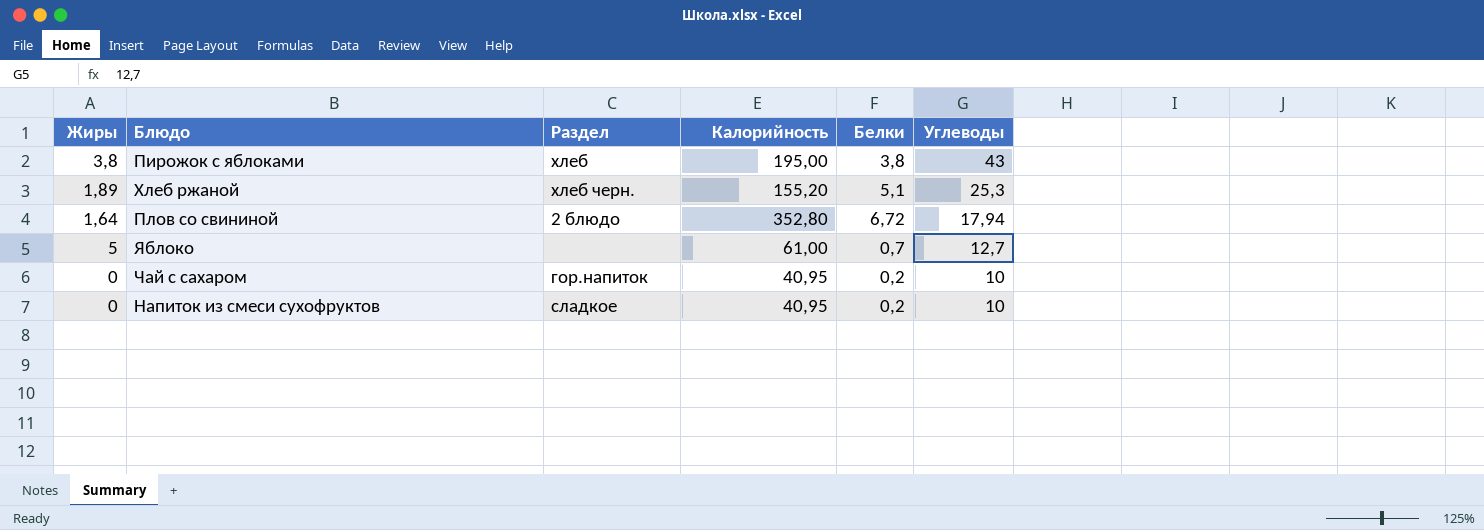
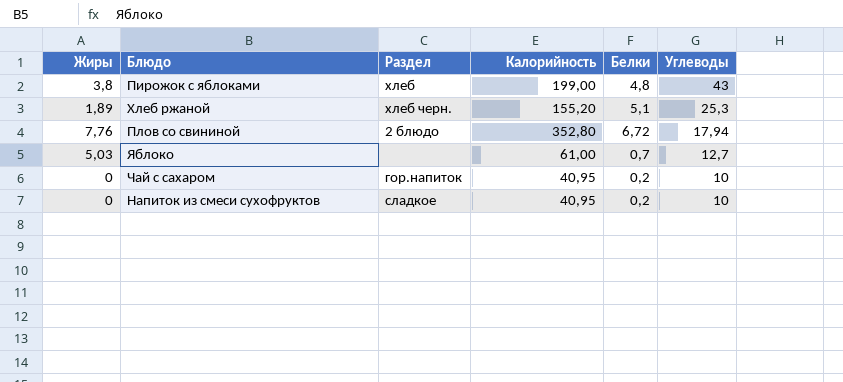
Пирожок с яблоками | Калорийность: 195,00 -> 199,00
Пирожок с яблоками | Белки: 3,8 -> 4,8
Плов со свининой | Жиры: 1,64 -> 7,76
Яблоко | Жиры: 5 -> 5,03

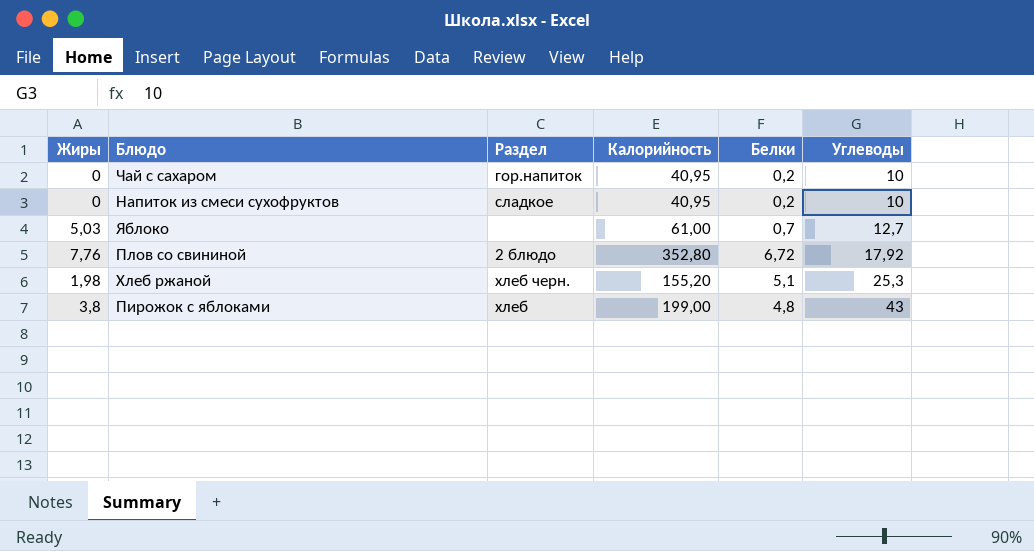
row order: Углеводы descending -> Углеводы ascending
Плов со свининой | Углеводы: 17,94 -> 17,92
Хлеб ржаной | Жиры: 1,89 -> 1,98

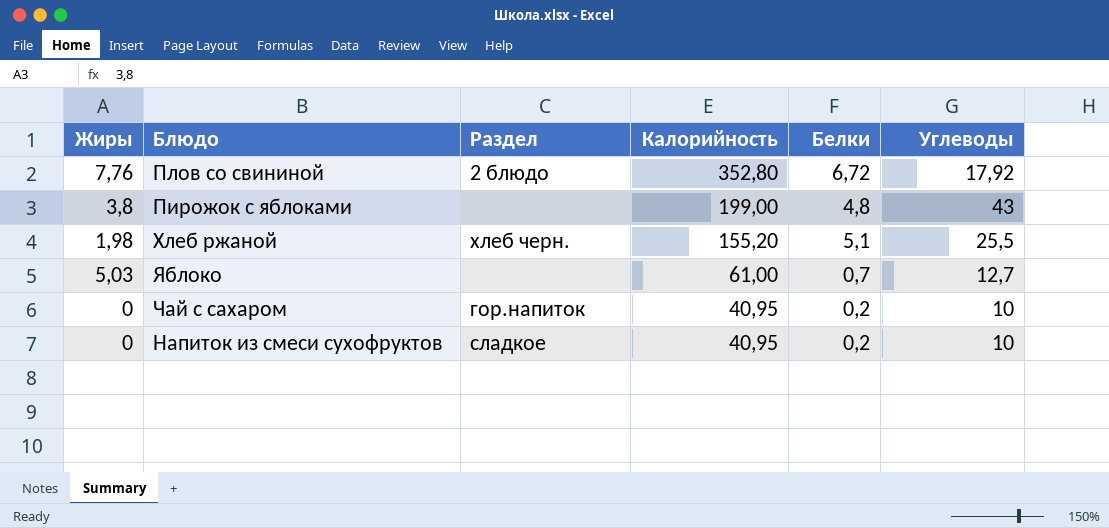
row order: Углеводы ascending -> Калорийность descending
Пирожок с яблоками | Раздел: хлеб -> none
Хлеб ржаной | Углеводы: 25,3 -> 25,5

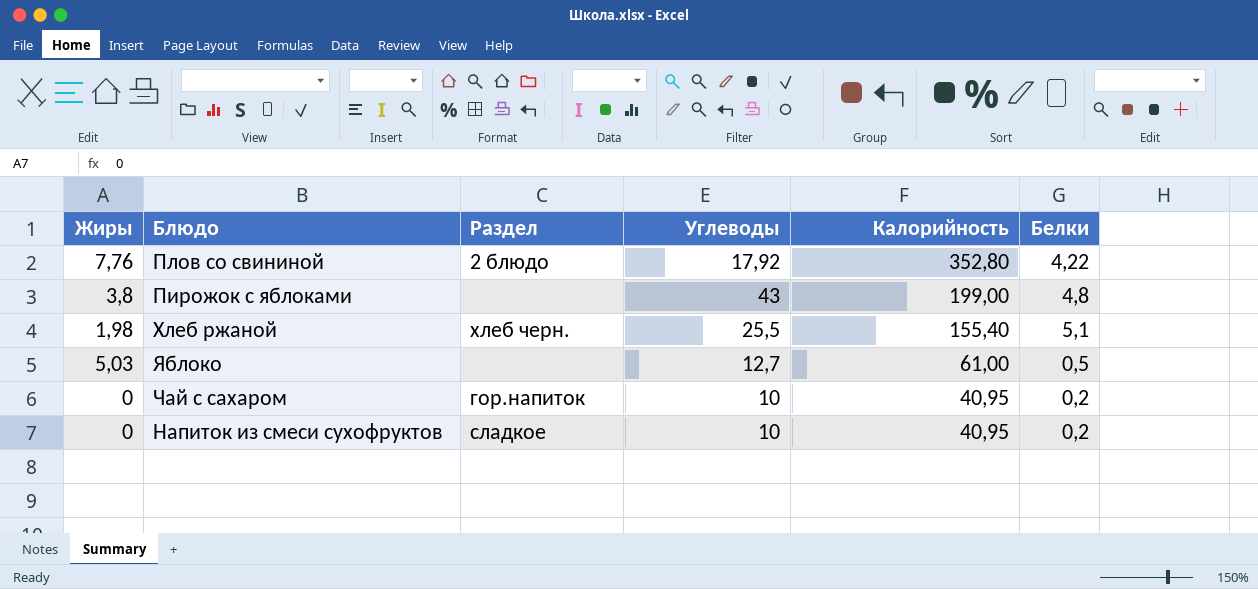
column Углеводы | position: 6 -> 4
Плов со свининой | Белки: 6,72 -> 4,22
Хлеб ржаной | Калорийность: 155,20 -> 155,40
Яблоко | Белки: 0,7 -> 0,5

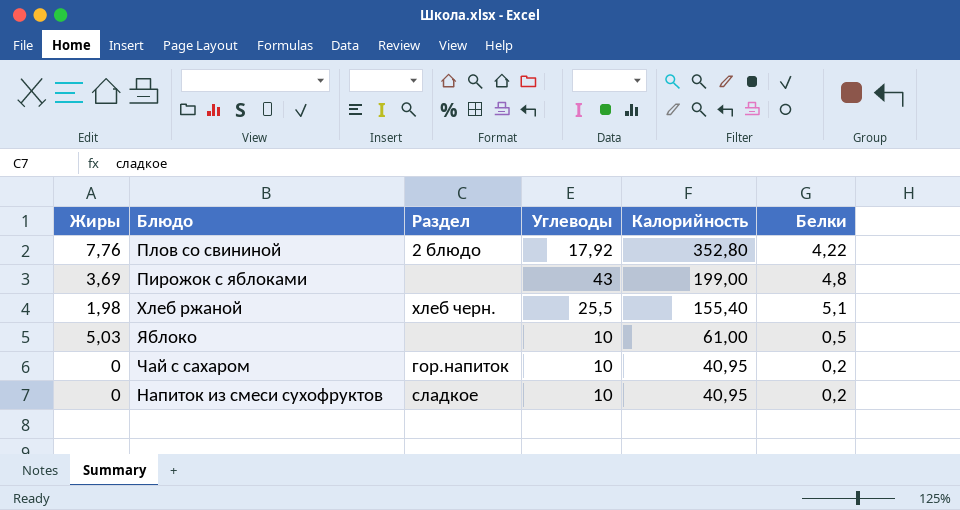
Пирожок с яблоками | Жиры: 3,8 -> 3,69
Яблоко | Углеводы: 12,7 -> 10

